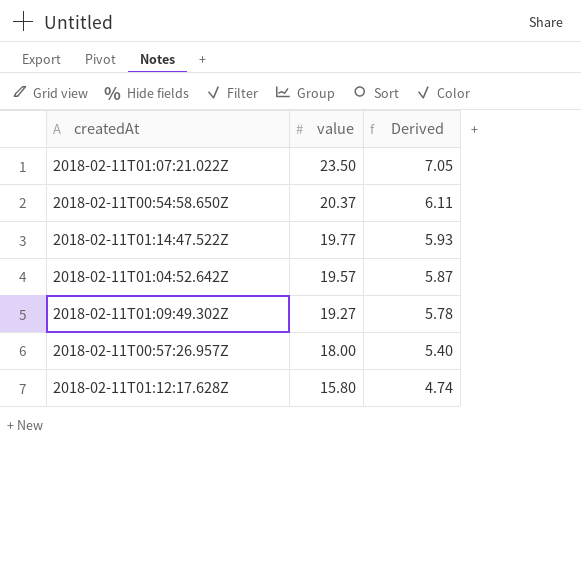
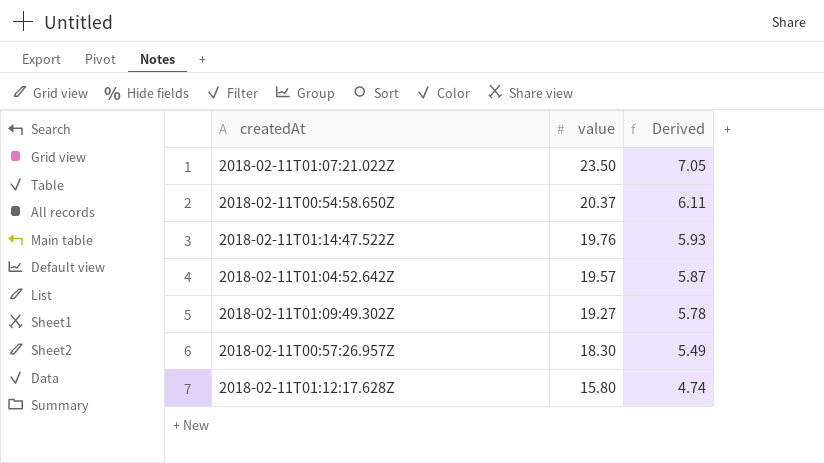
2018-02-11T01:14:47.522Z | value: 19.77 -> 19.76
2018-02-11T00:57:26.957Z | value: 18.00 -> 18.30
2018-02-11T00:57:26.957Z | Derived: 5.40 -> 5.49

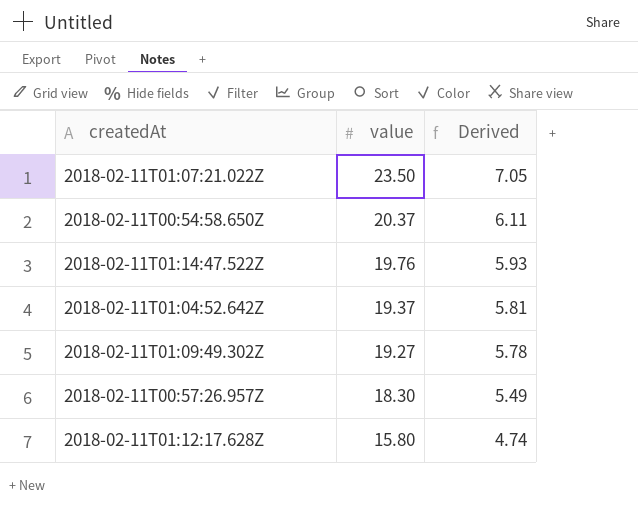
2018-02-11T01:04:52.642Z | value: 19.57 -> 19.37
2018-02-11T01:04:52.642Z | Derived: 5.87 -> 5.81

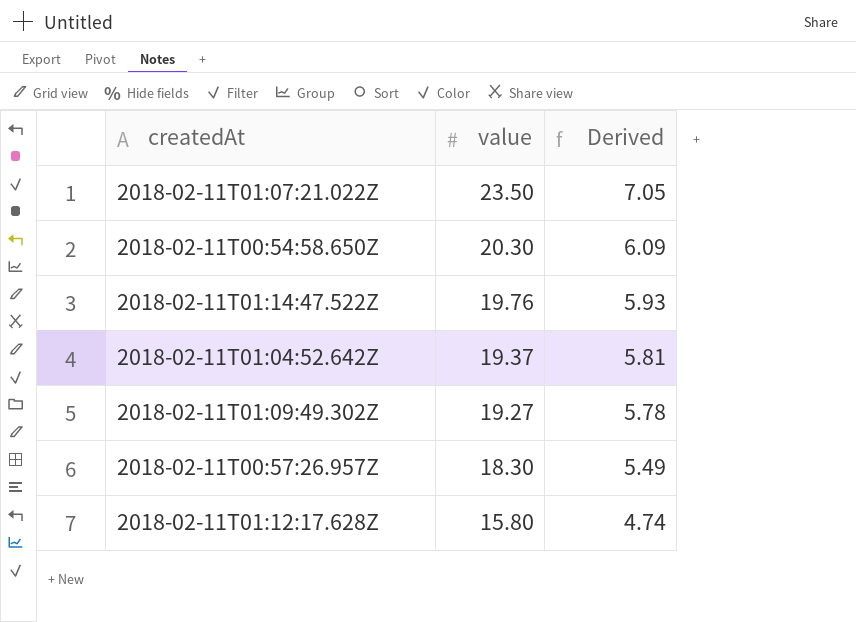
2018-02-11T00:54:58.650Z | value: 20.37 -> 20.30
2018-02-11T00:54:58.650Z | Derived: 6.11 -> 6.09

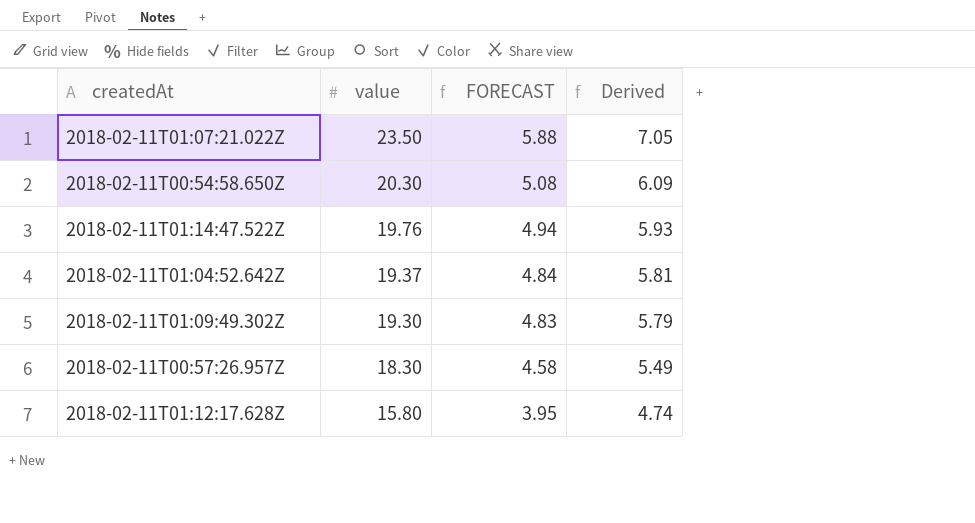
column FORECAST | formula: none -> [value] * 0.25
2018-02-11T01:09:49.302Z | value: 19.27 -> 19.30
2018-02-11T01:09:49.302Z | Derived: 5.78 -> 5.79

